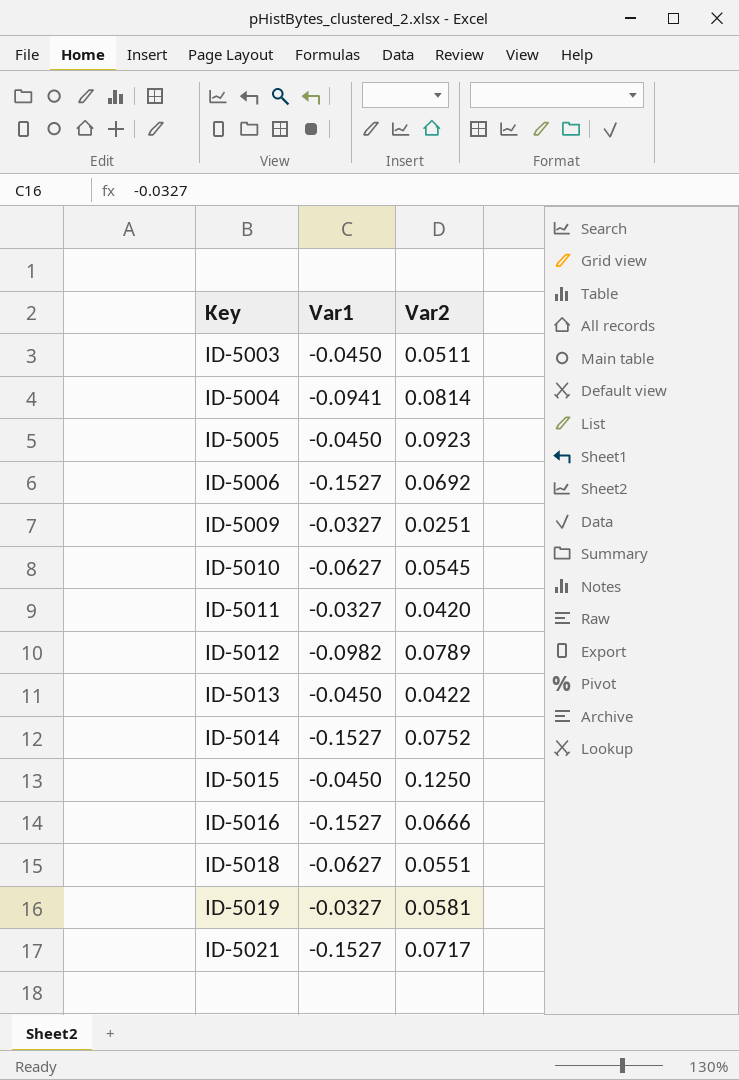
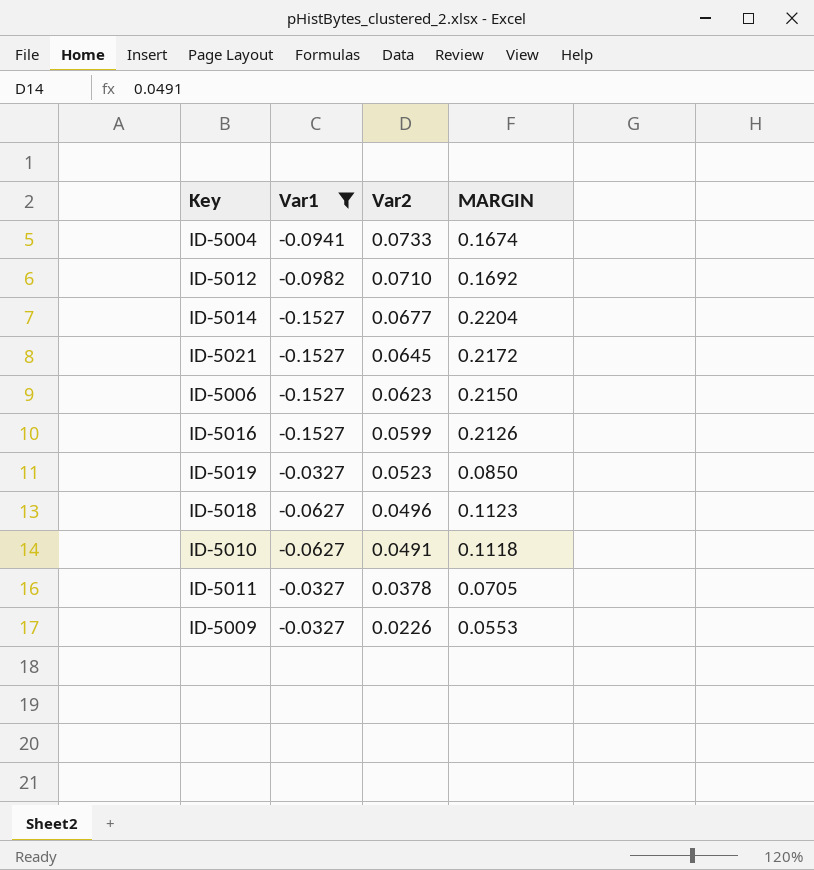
filter: none -> Var1 != -0.0450
row order: Key ascending -> Var2 descending
column MARGIN | formula: none -> [Var2] - [Var1]
ID-5004 | Var2: 0.0814 -> 0.0733
ID-5012 | Var2: 0.0789 -> 0.0710
ID-5014 | Var2: 0.0752 -> 0.0677
ID-5021 | Var2: 0.0717 -> 0.0645
ID-5006 | Var2: 0.0692 -> 0.0623
ID-5016 | Var2: 0.0666 -> 0.0599
ID-5019 | Var2: 0.0581 -> 0.0523
ID-5018 | Var2: 0.0551 -> 0.0496
ID-5010 | Var2: 0.0545 -> 0.0491
ID-5011 | Var2: 0.0420 -> 0.0378
ID-5009 | Var2: 0.0251 -> 0.0226

